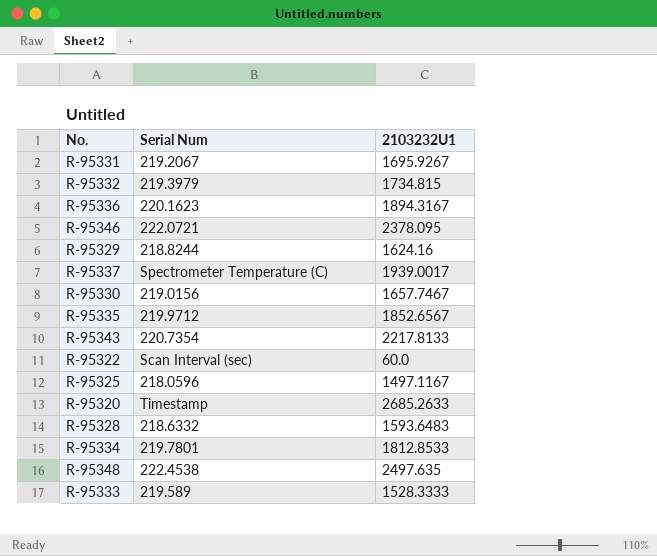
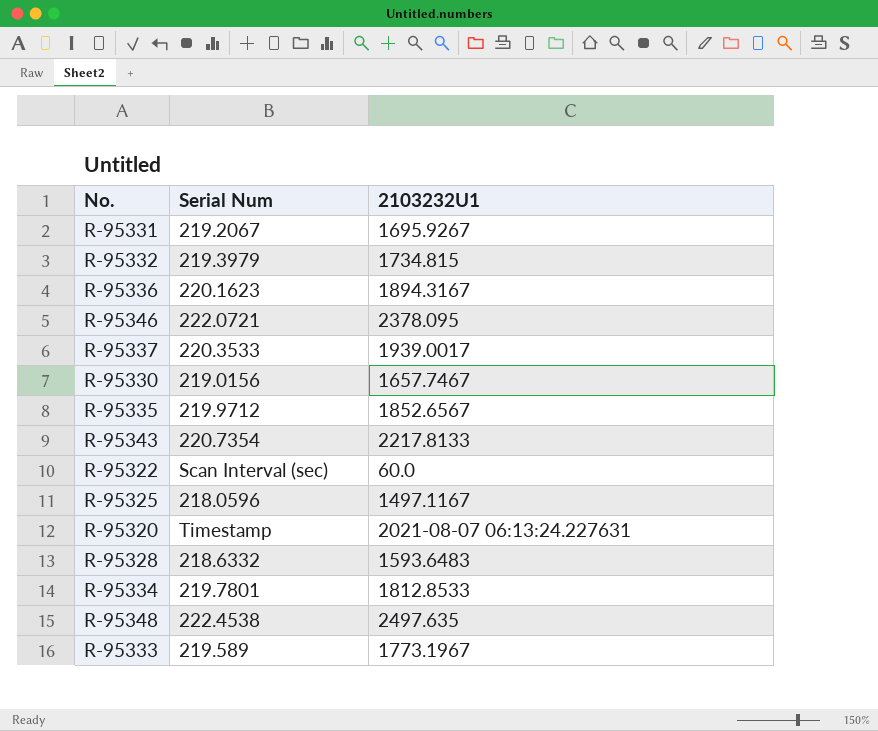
row R-95329: 218.8244 | 1624.16 -> none
R-95337 | Serial Num: Spectrometer Temperature (C) -> 220.3533
R-95320 | 2103232U1: 2685.2633 -> 2021-08-07 06:13:24.227631
R-95333 | 2103232U1: 1528.3333 -> 1773.1967

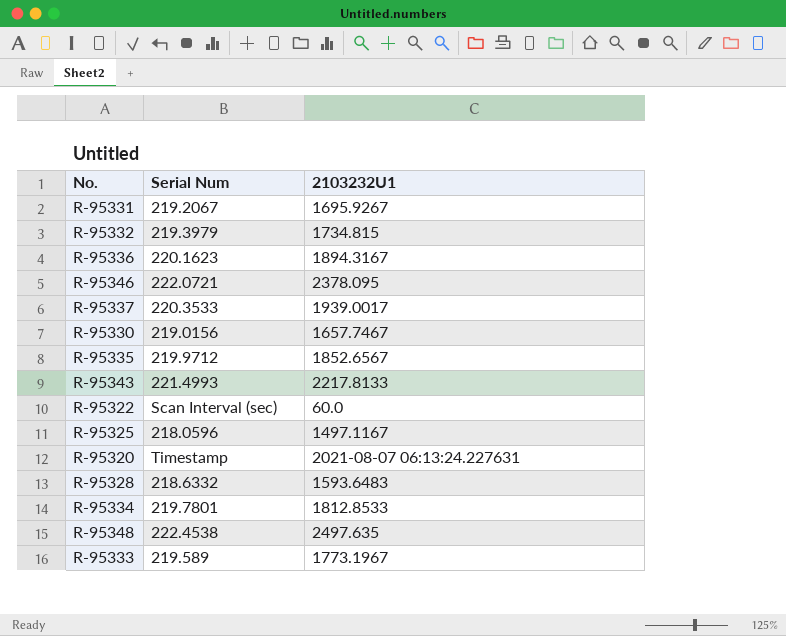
R-95343 | Serial Num: 220.7354 -> 221.4993

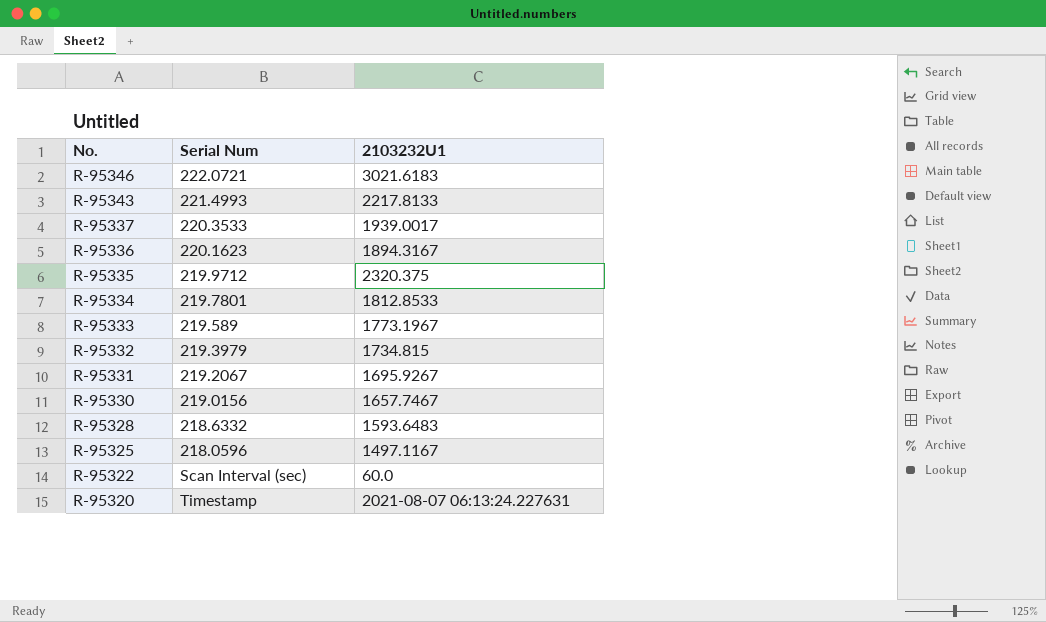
row order: none -> No. descending
row R-95348: 222.4538 | 2497.635 -> none
R-95346 | 2103232U1: 2378.095 -> 3021.6183
R-95335 | 2103232U1: 1852.6567 -> 2320.375

